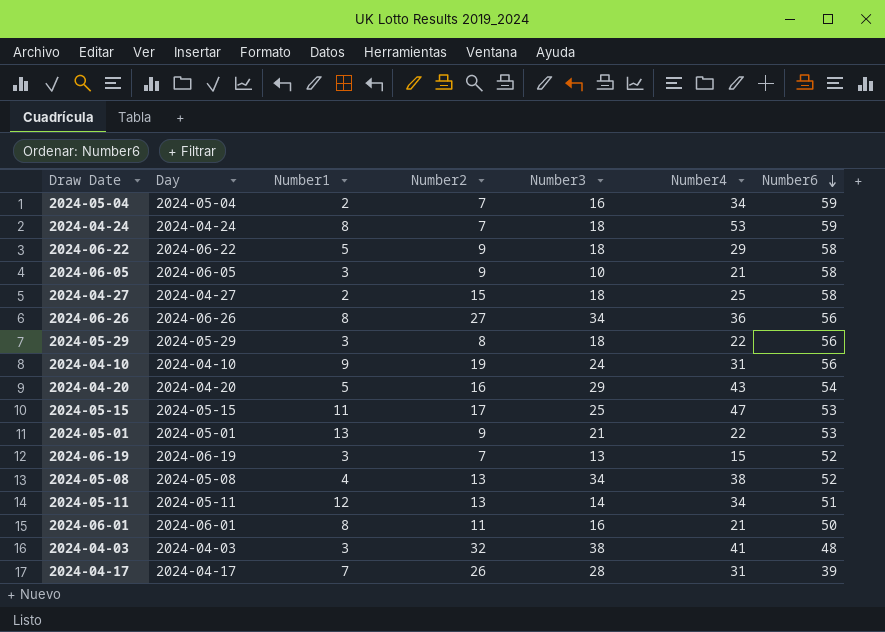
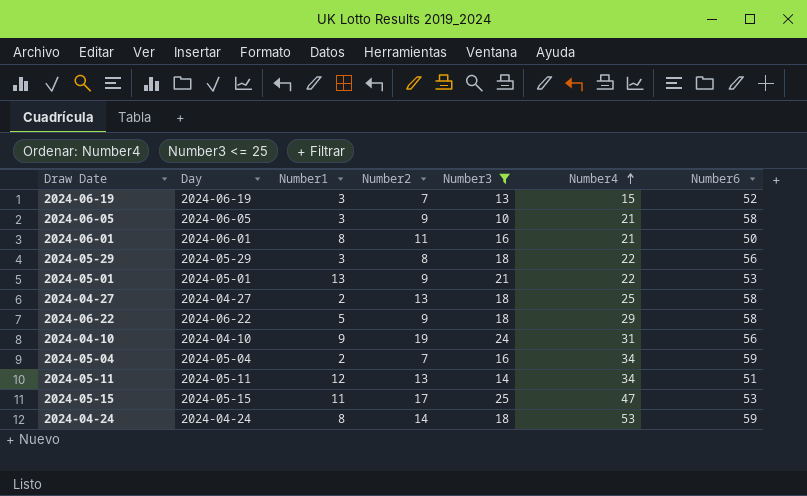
filter: none -> Number3 <= 25
row order: Number6 descending -> Number4 ascending
2024-04-27 | Number2: 15 -> 13
2024-04-24 | Number2: 7 -> 14

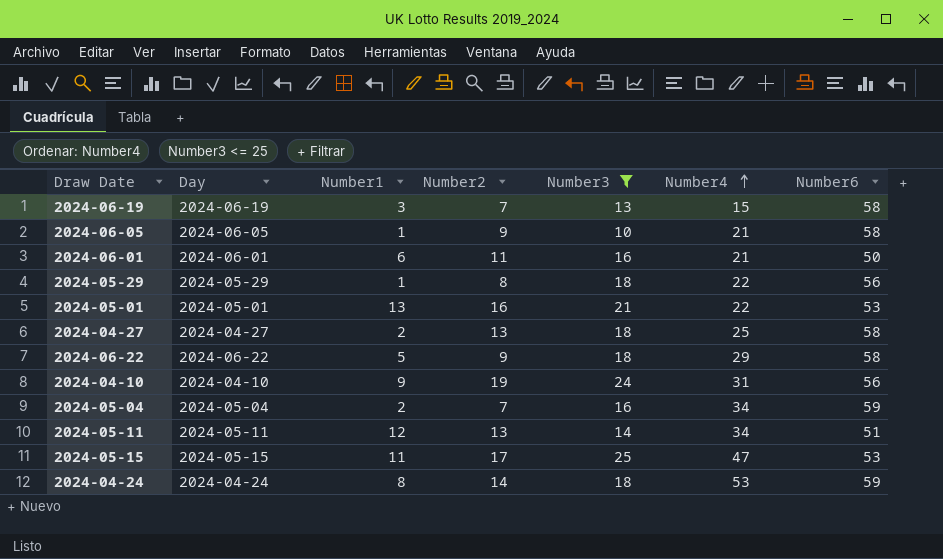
2024-06-19 | Number6: 52 -> 58
2024-06-05 | Number1: 3 -> 1
2024-06-01 | Number1: 8 -> 6
2024-05-29 | Number1: 3 -> 1
2024-05-01 | Number2: 9 -> 16

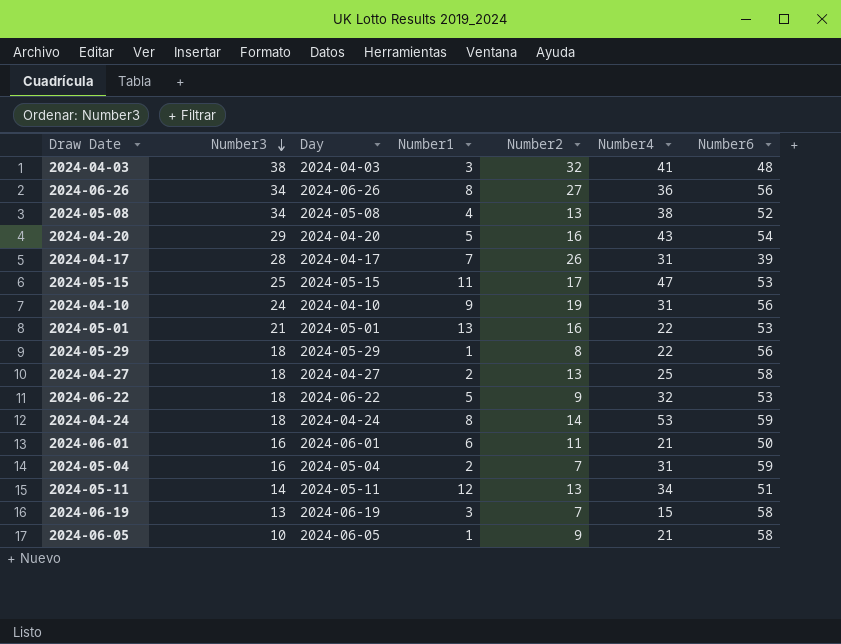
filter: Number3 <= 25 -> none
row order: Number4 ascending -> Number3 descending
column Number3 | position: 5 -> 2
2024-06-22 | Number4: 29 -> 32
2024-06-22 | Number6: 58 -> 53
2024-05-04 | Number4: 34 -> 31

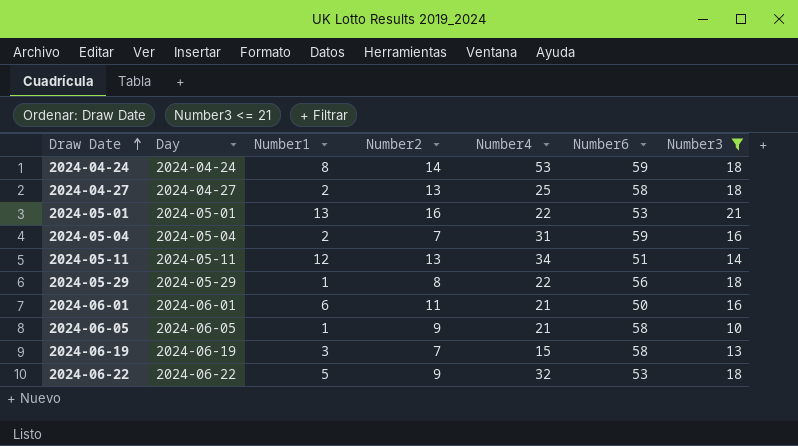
filter: none -> Number3 <= 21
row order: Number3 descending -> Draw Date ascending
column Number3 | position: 2 -> 7

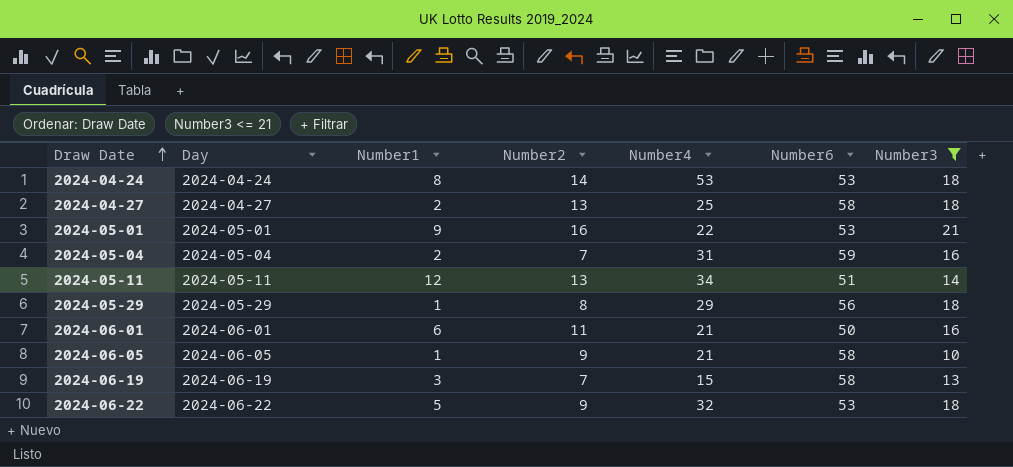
2024-04-24 | Number6: 59 -> 53
2024-05-01 | Number1: 13 -> 9
2024-05-29 | Number4: 22 -> 29

